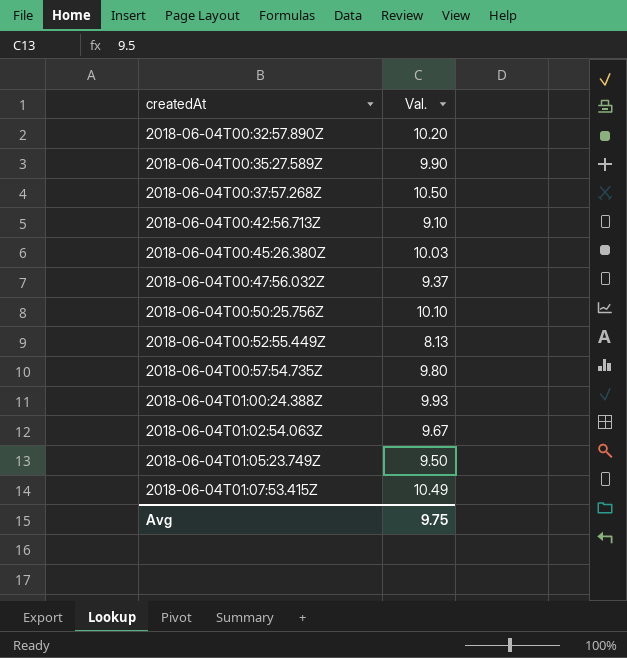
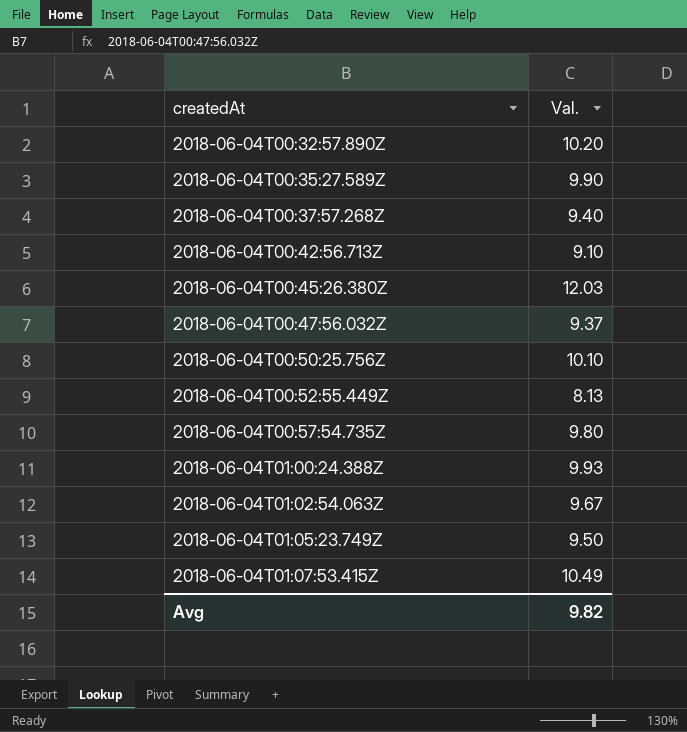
2018-06-04T00:37:57.268Z | Val.: 10.50 -> 9.40
2018-06-04T00:45:26.380Z | Val.: 10.03 -> 12.03
Avg | Val.: 9.75 -> 9.82

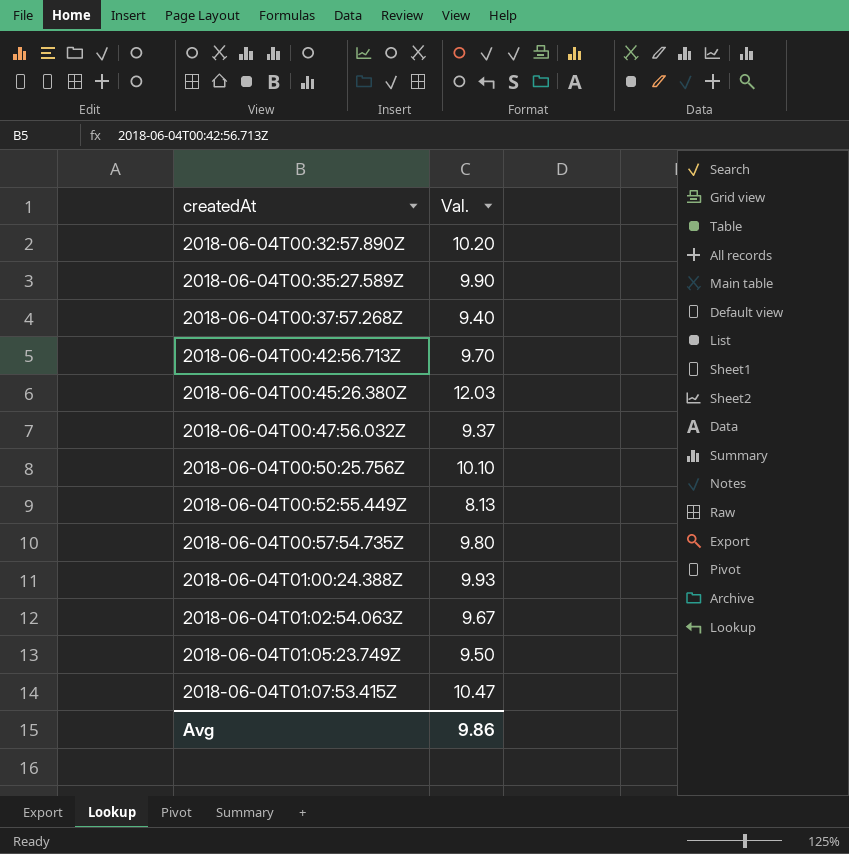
2018-06-04T00:42:56.713Z | Val.: 9.10 -> 9.70
2018-06-04T01:07:53.415Z | Val.: 10.49 -> 10.47
Avg | Val.: 9.82 -> 9.86

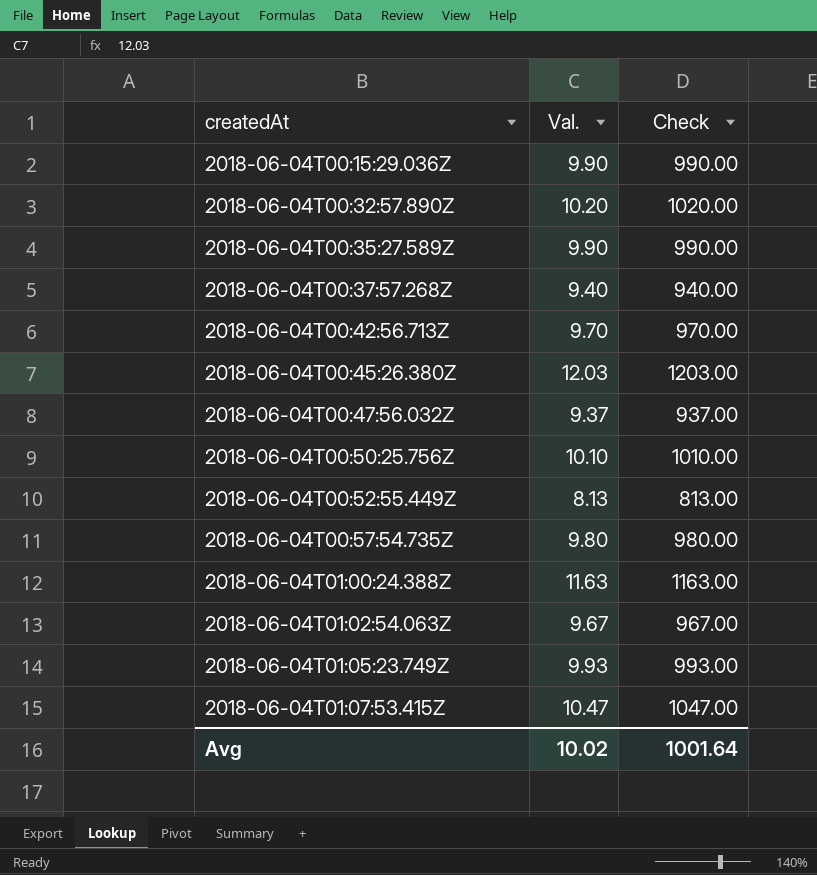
column Check | formula: none -> [Val.] * 100
row 2018-06-04T00:15:29.036Z: none -> 9.90 | 990.00
2018-06-04T01:00:24.388Z | Val.: 9.93 -> 11.63
2018-06-04T01:05:23.749Z | Val.: 9.50 -> 9.93
Avg | Val.: 9.86 -> 10.02

